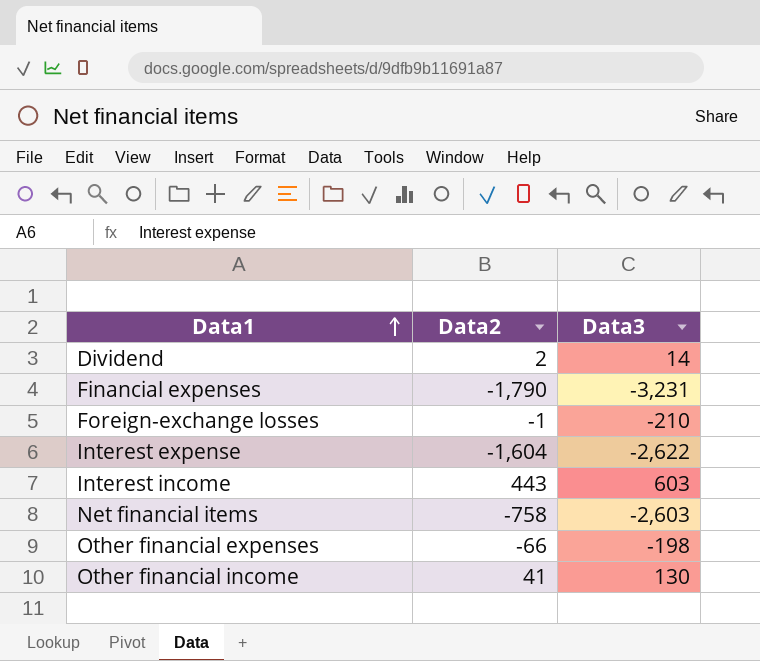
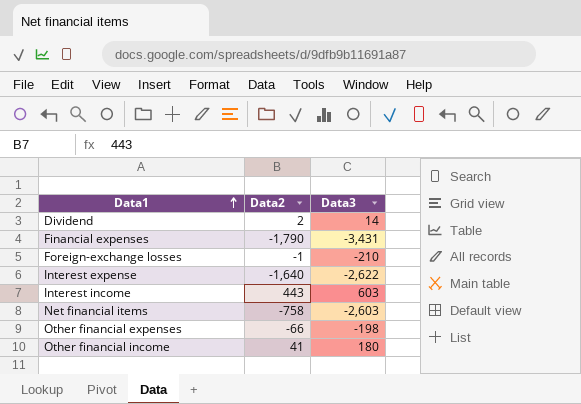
Financial expenses | Data3: -3,231 -> -3,431
Interest expense | Data2: -1,604 -> -1,640
Other financial income | Data3: 130 -> 180

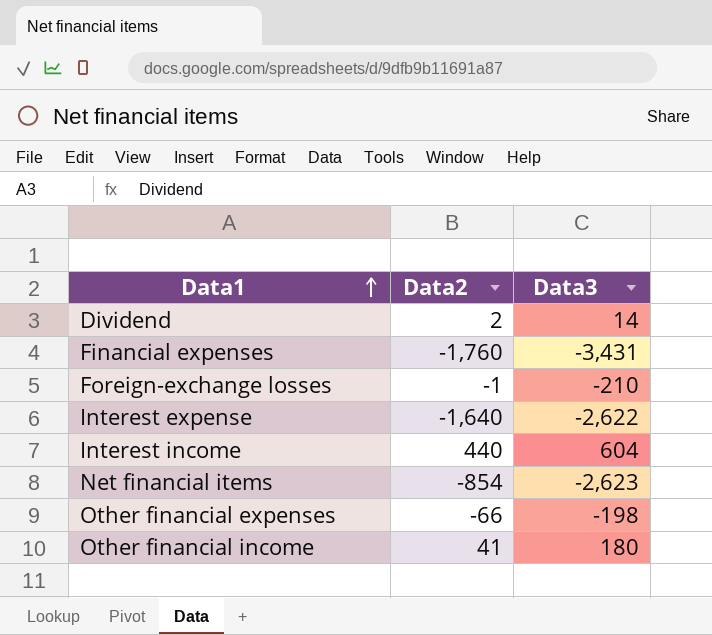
Financial expenses | Data2: -1,790 -> -1,760
Interest income | Data2: 443 -> 440
Interest income | Data3: 603 -> 604
Net financial items | Data2: -758 -> -854
Net financial items | Data3: -2,603 -> -2,623

